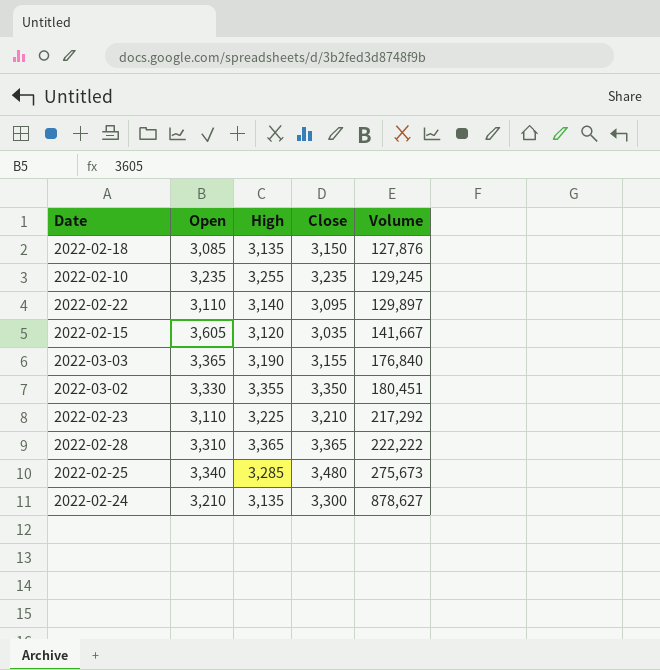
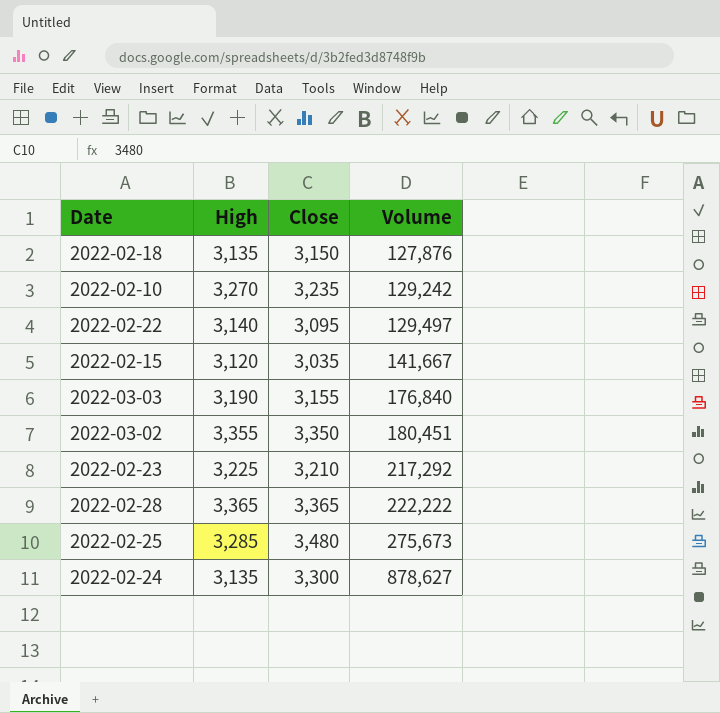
column Open | position: 2 -> none
2022-02-10 | High: 3,255 -> 3,270
2022-02-10 | Volume: 129,245 -> 129,242
2022-02-22 | Volume: 129,897 -> 129,497

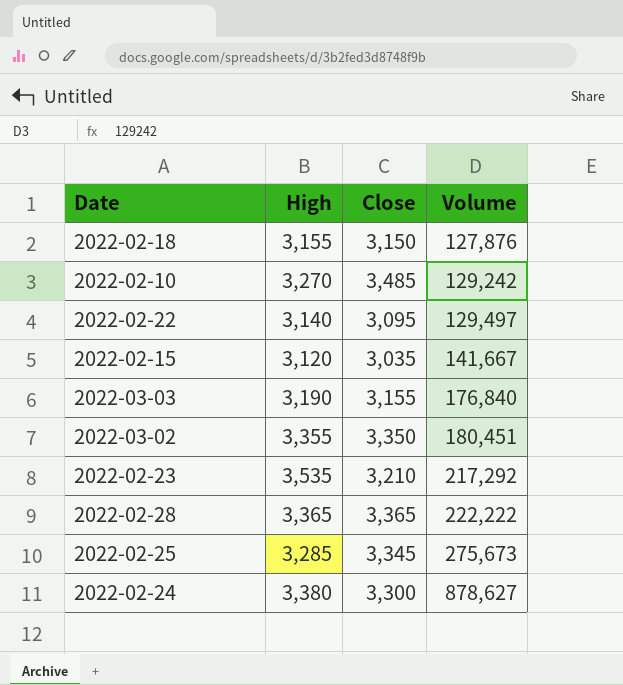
2022-02-18 | High: 3,135 -> 3,155
2022-02-10 | Close: 3,235 -> 3,485
2022-02-23 | High: 3,225 -> 3,535
2022-02-25 | Close: 3,480 -> 3,345
2022-02-24 | High: 3,135 -> 3,380

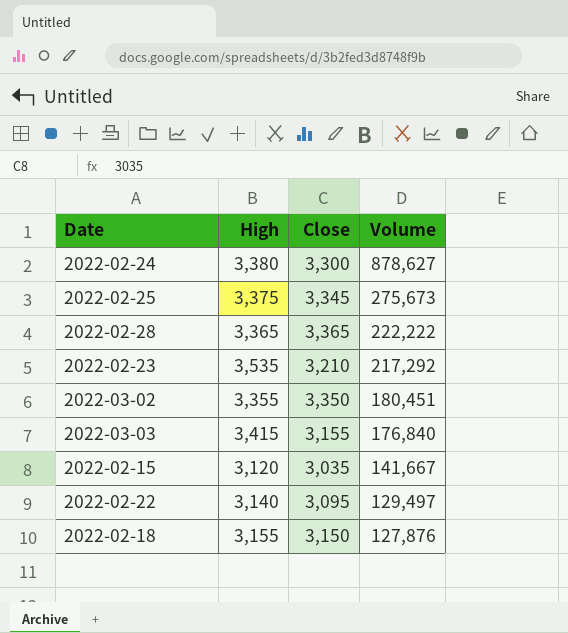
row order: Volume ascending -> Volume descending
row 2022-02-10: 3,270 | 3,485 | 129,242 -> none
2022-02-25 | High: 3,285 -> 3,375
2022-03-03 | High: 3,190 -> 3,415

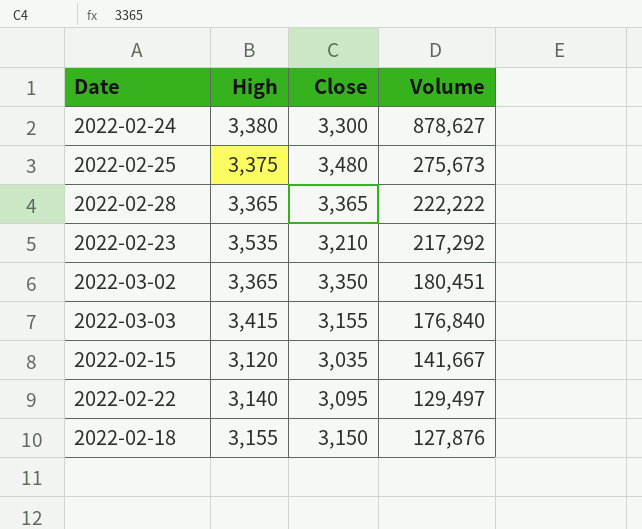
2022-02-25 | Close: 3,345 -> 3,480
2022-03-02 | High: 3,355 -> 3,365

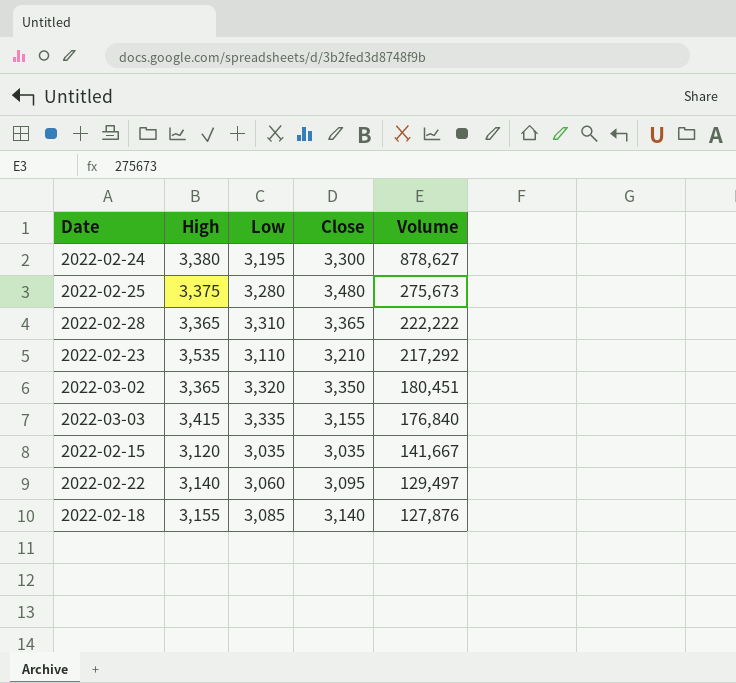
column Low | position: none -> 3
2022-02-18 | Close: 3,150 -> 3,140

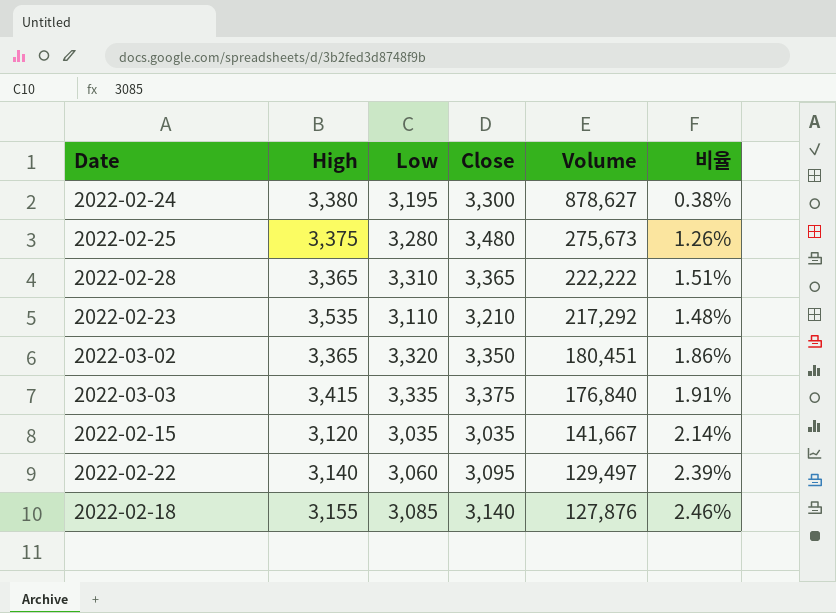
column 비율 | formula: none -> [Close] / [Volume]
2022-03-03 | Close: 3,155 -> 3,375

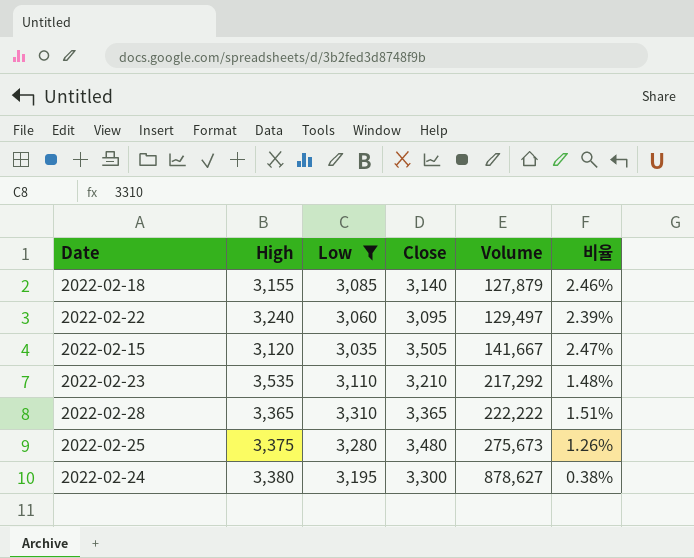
filter: none -> Low <= 3,310
row order: Volume descending -> Volume ascending
2022-02-18 | Volume: 127,876 -> 127,879
2022-02-22 | High: 3,140 -> 3,240
2022-02-15 | Close: 3,035 -> 3,505
2022-02-15 | 비율: 2.14% -> 2.47%

